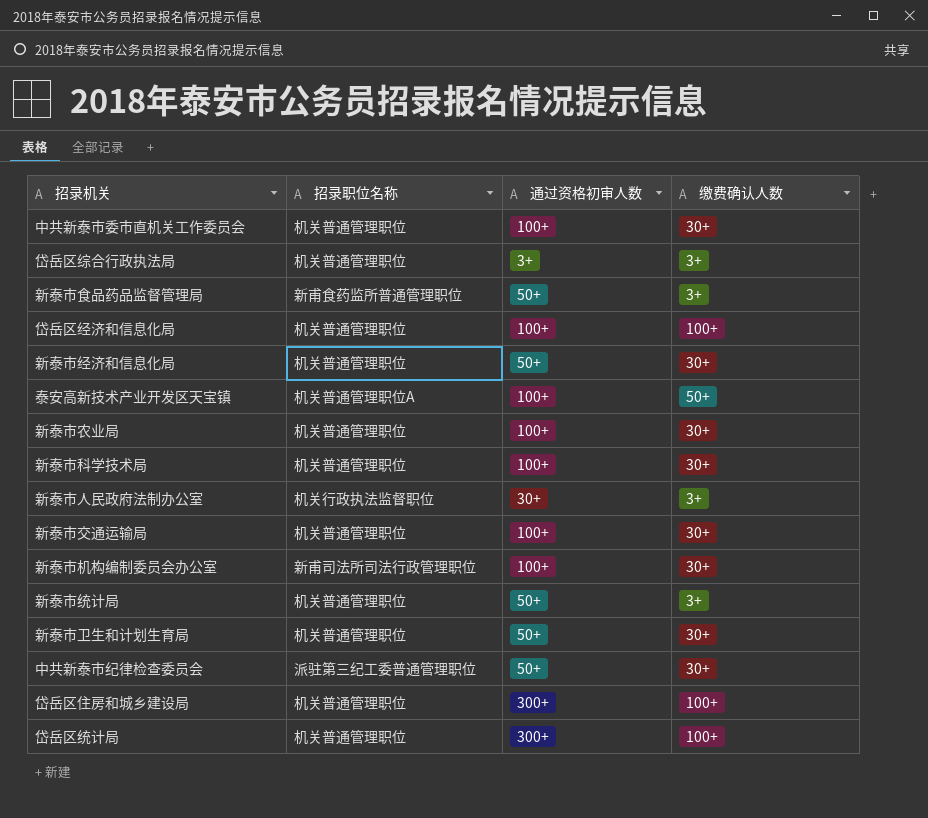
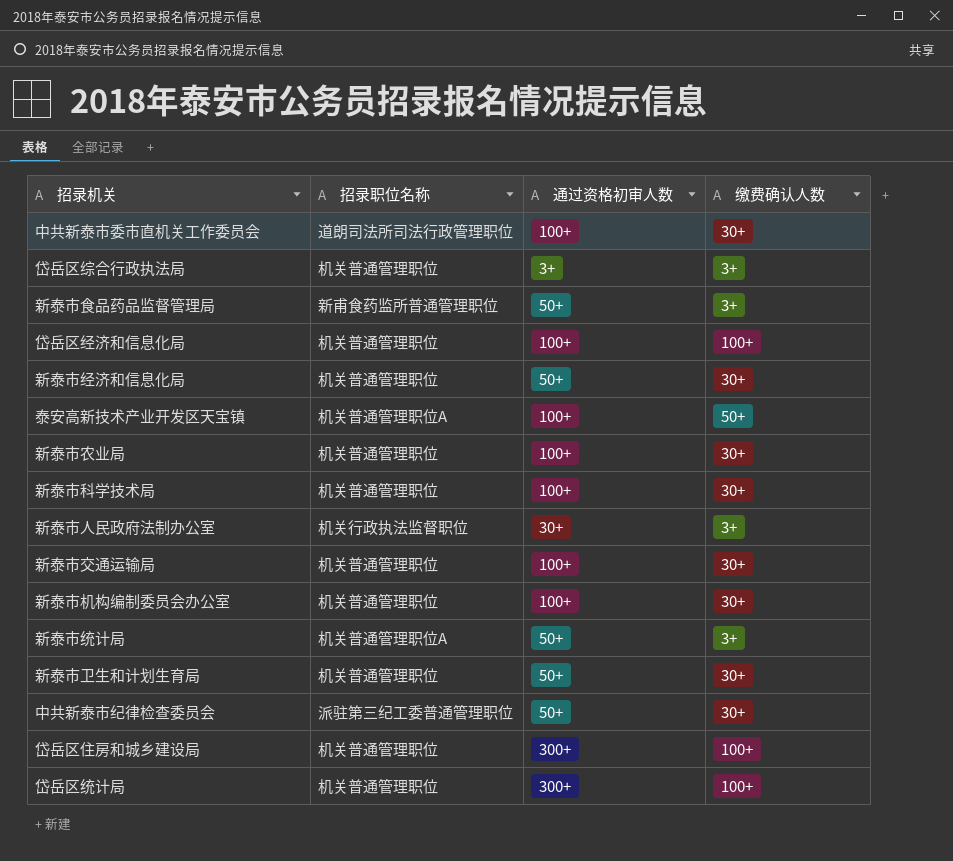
中共新泰市委市直机关工作委员会 | 招录职位名称: 机关普通管理职位 -> 道朗司法所司法行政管理职位
新泰市机构编制委员会办公室 | 招录职位名称: 新甫司法所司法行政管理职位 -> 机关普通管理职位
新泰市统计局 | 招录职位名称: 机关普通管理职位 -> 机关普通管理职位A

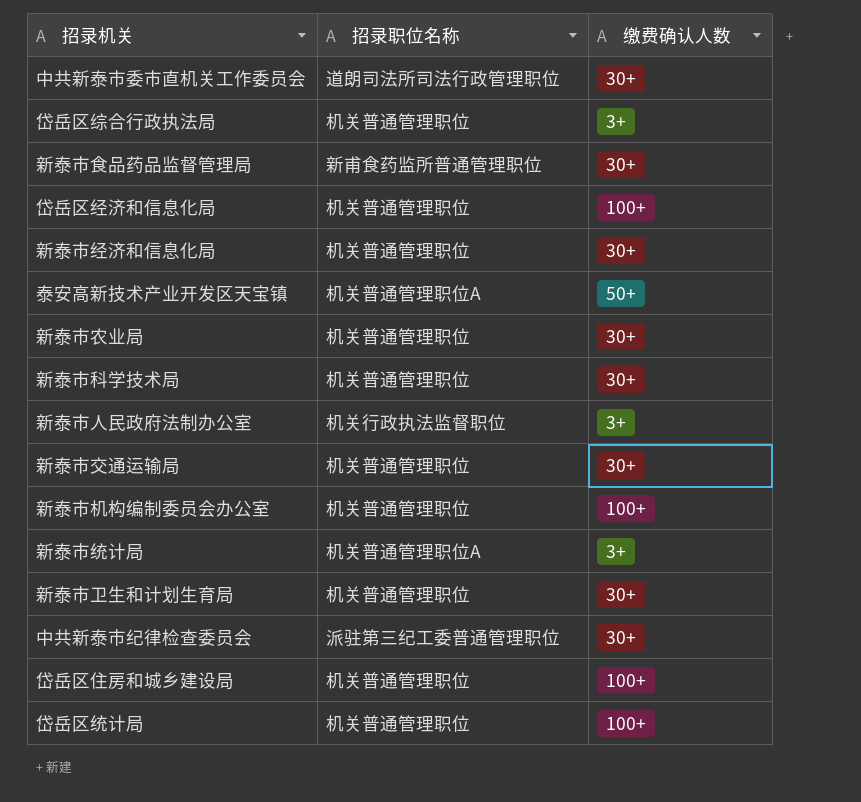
column 通过资格初审人数 | position: 3 -> none
新泰市食品药品监督管理局 | 缴费确认人数: 3+ -> 30+
新泰市机构编制委员会办公室 | 缴费确认人数: 30+ -> 100+

